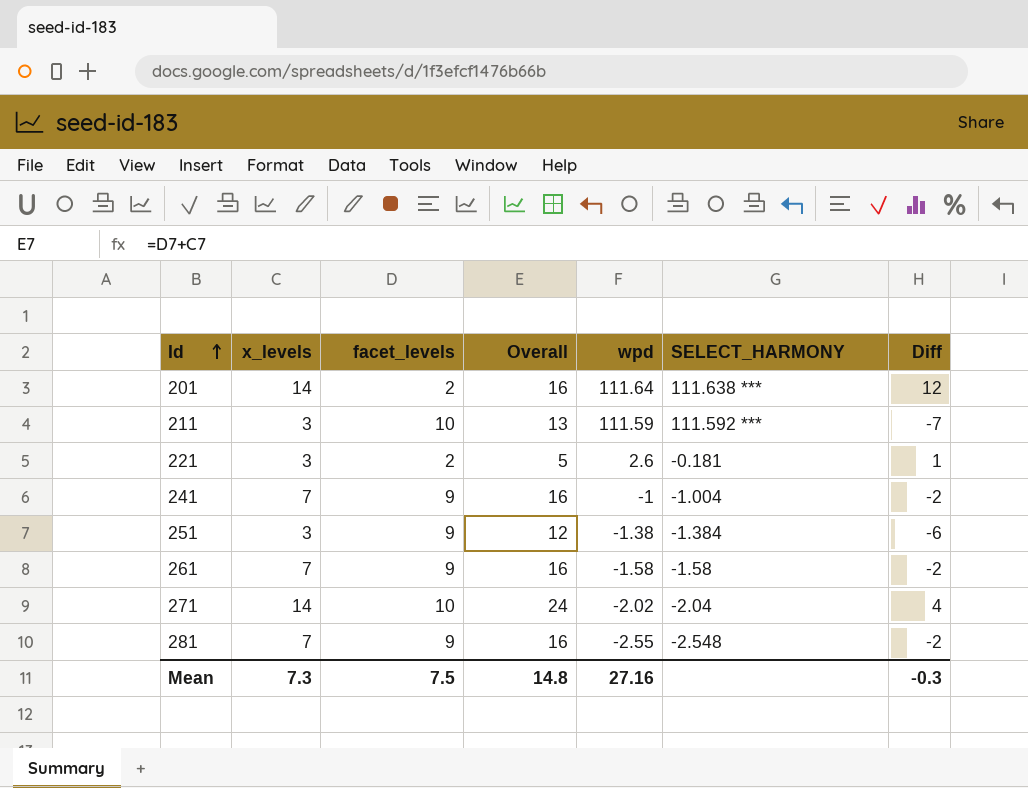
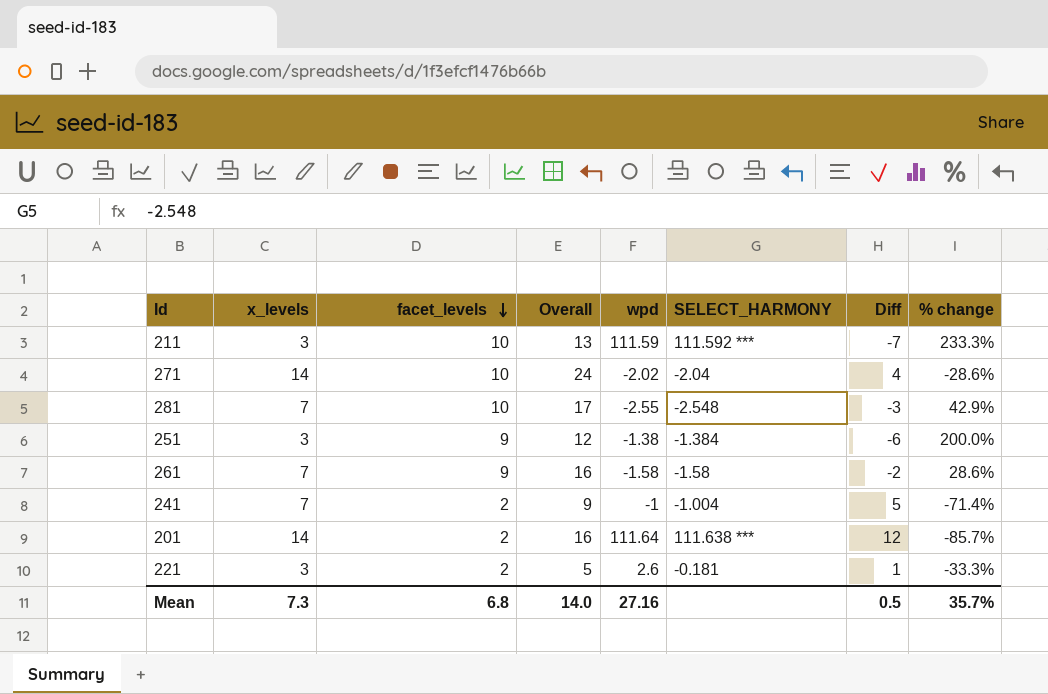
row order: Id ascending -> facet_levels descending
column % change | formula: none -> ([facet_levels] - [x_levels]) / [x_levels]
281 | facet_levels: 9 -> 10
281 | Overall: 16 -> 17
281 | Diff: -2 -> -3
241 | facet_levels: 9 -> 2
241 | Overall: 16 -> 9
241 | Diff: -2 -> 5
Mean | facet_levels: 7.5 -> 6.8
Mean | Overall: 14.8 -> 14.0
Mean | Diff: -0.3 -> 0.5

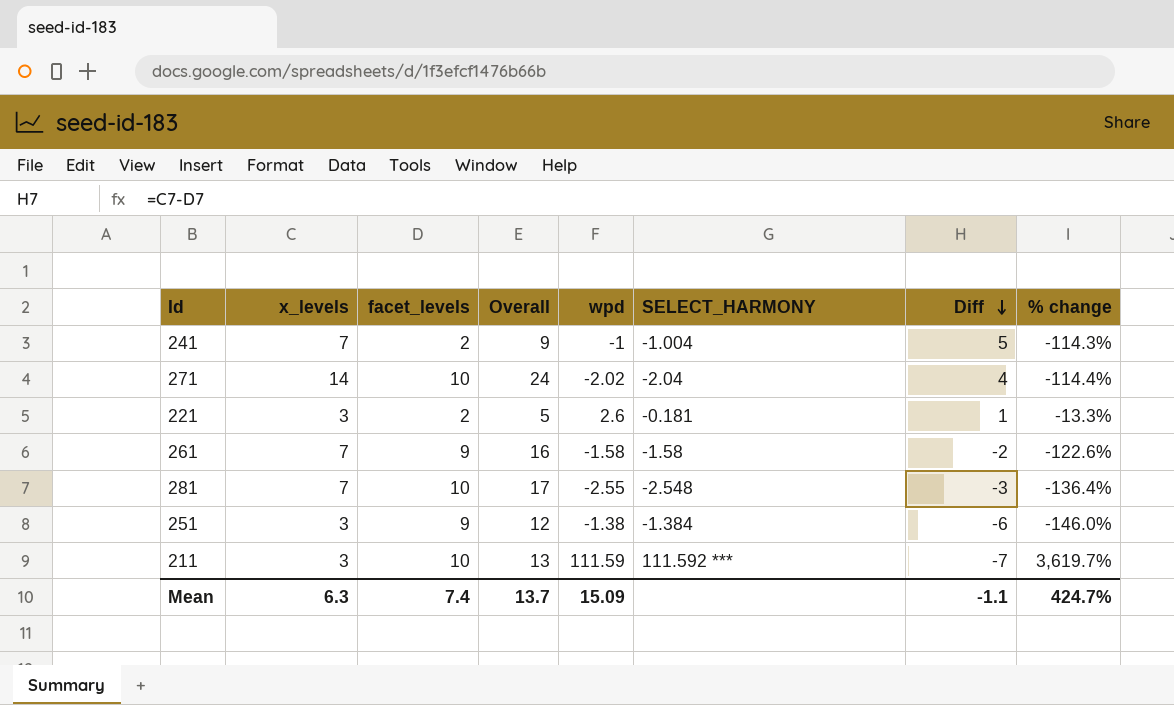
row order: facet_levels descending -> Diff descending
column % change | formula: ([facet_levels] - [x_levels]) / [x_levels] -> ([wpd] - [x_levels]) / [x_levels]
row 201: 14 | 2 | 16 | 111.64 | 111.638 *** | 12 | -85.7% -> none
Mean | x_levels: 7.3 -> 6.3
Mean | facet_levels: 6.8 -> 7.4
Mean | Overall: 14.0 -> 13.7
Mean | wpd: 27.16 -> 15.09
Mean | Diff: 0.5 -> -1.1
Mean | % change: 35.7% -> 424.7%

